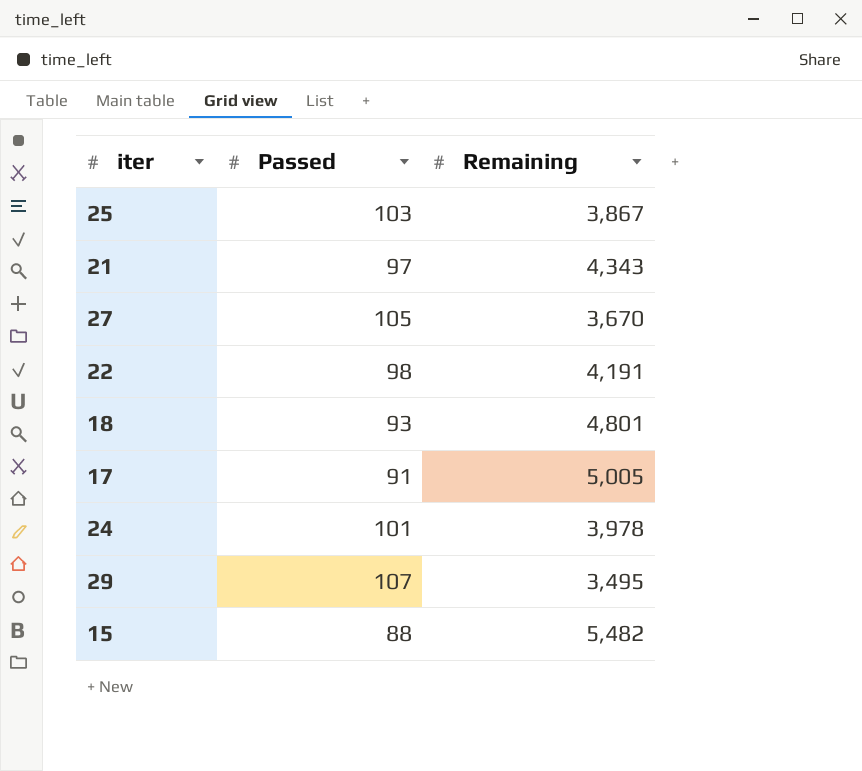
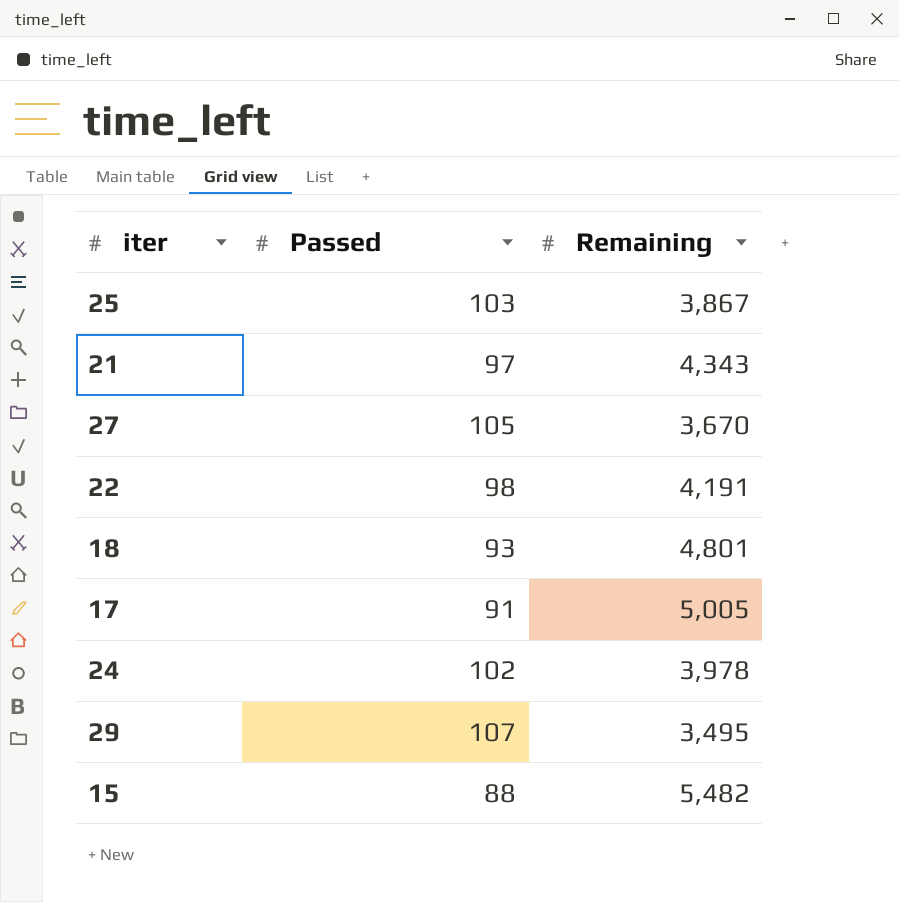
24 | Passed: 101 -> 102

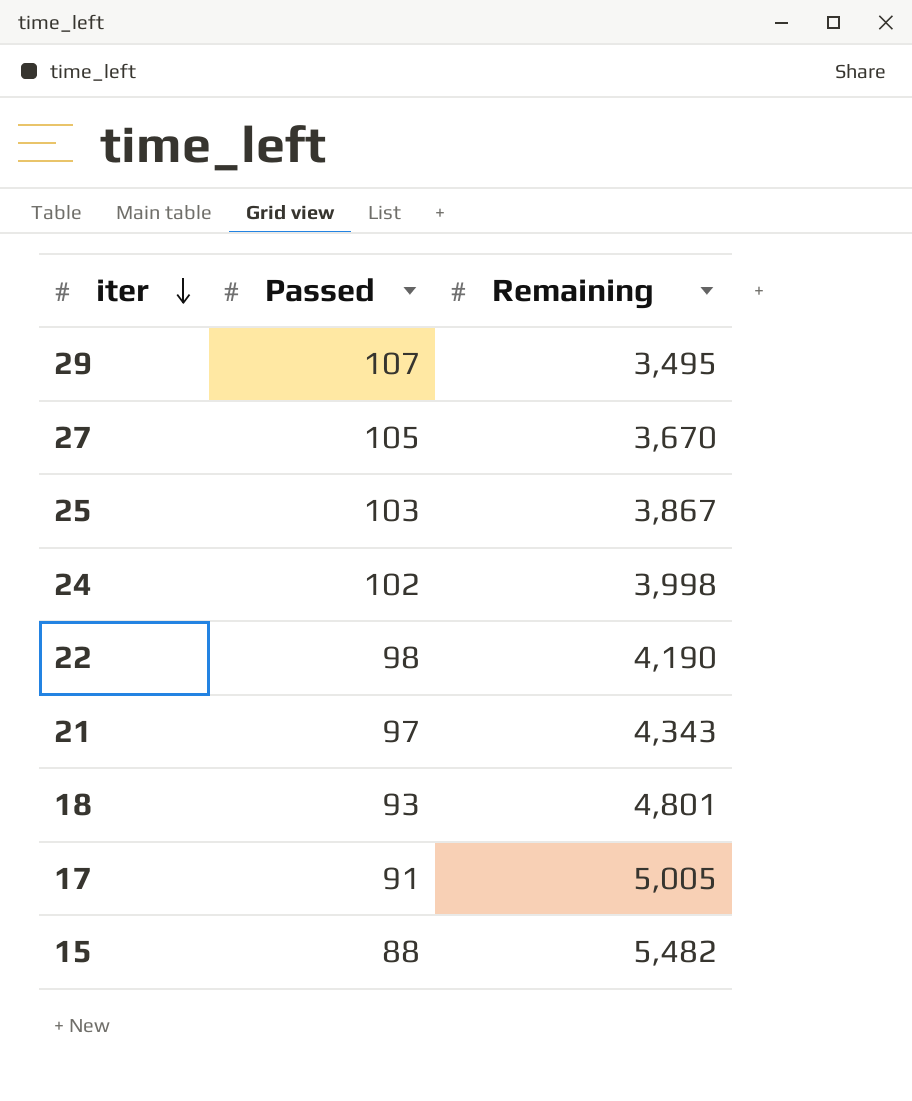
row order: none -> iter descending
24 | Remaining: 3,978 -> 3,998
22 | Remaining: 4,191 -> 4,190

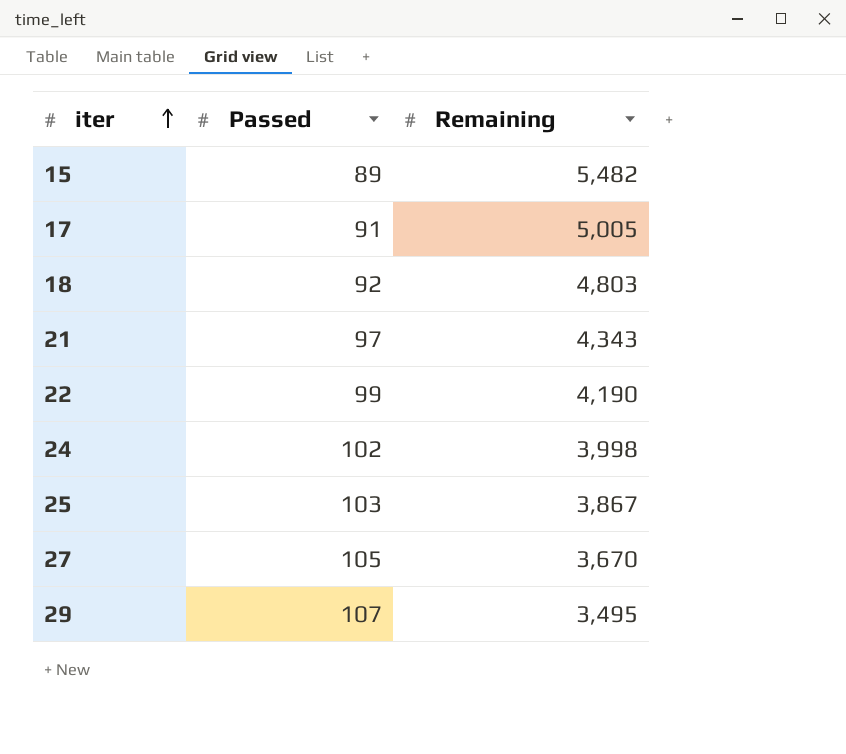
row order: iter descending -> iter ascending
15 | Passed: 88 -> 89
18 | Passed: 93 -> 92
18 | Remaining: 4,801 -> 4,803
22 | Passed: 98 -> 99

